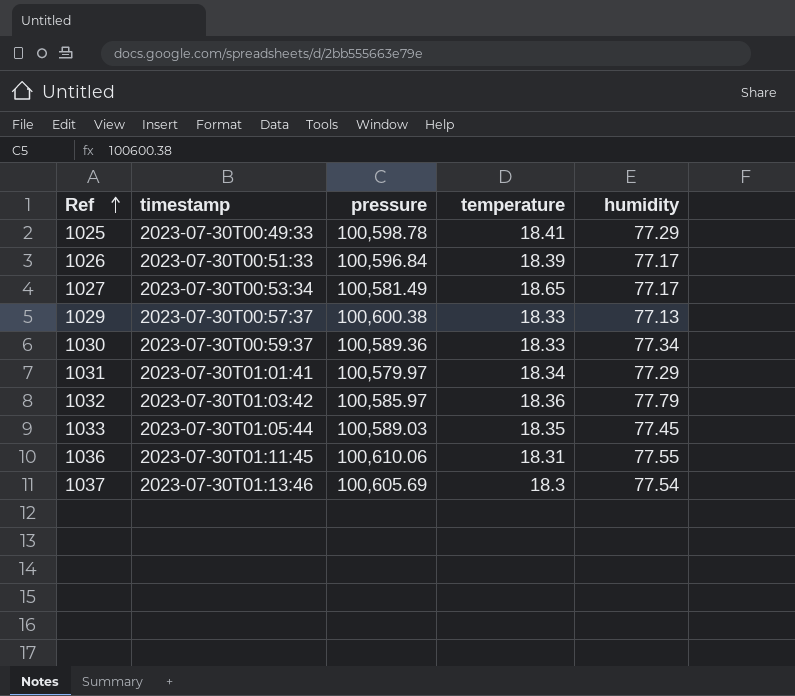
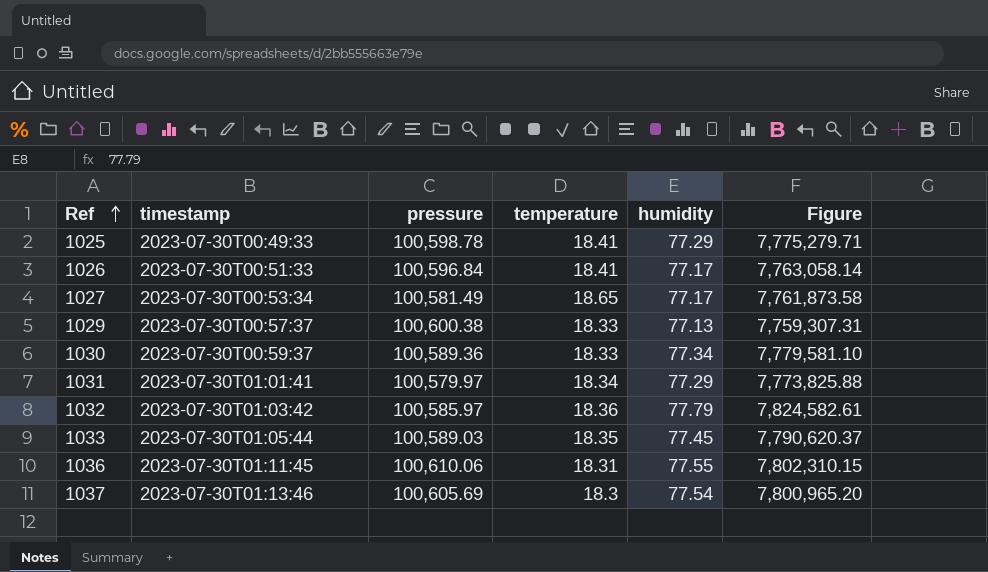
column Figure | formula: none -> [pressure] * [humidity]
1026 | temperature: 18.39 -> 18.41

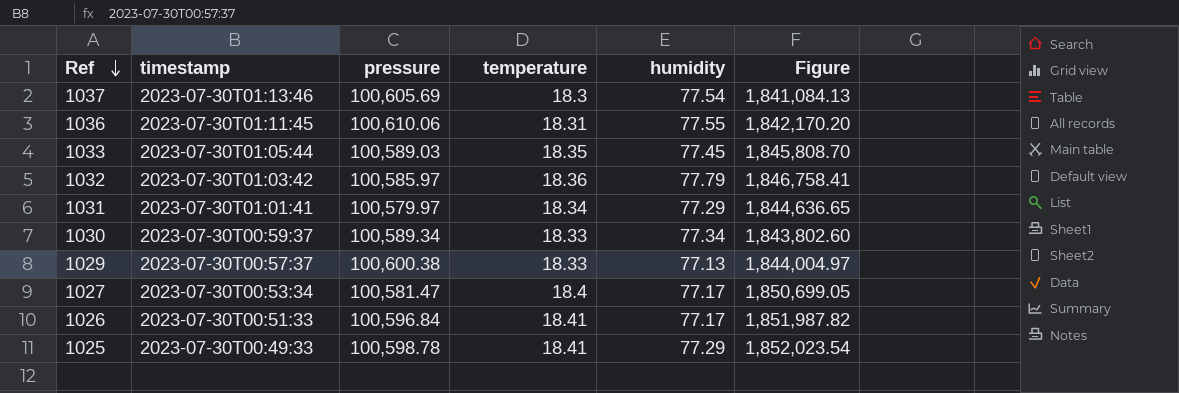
row order: Ref ascending -> Ref descending
column Figure | formula: [pressure] * [humidity] -> [pressure] * [temperature]
1030 | pressure: 100,589.36 -> 100,589.34
1027 | pressure: 100,581.49 -> 100,581.47
1027 | temperature: 18.65 -> 18.4

